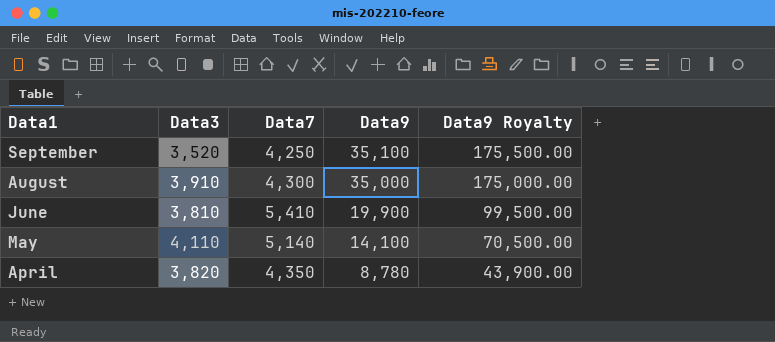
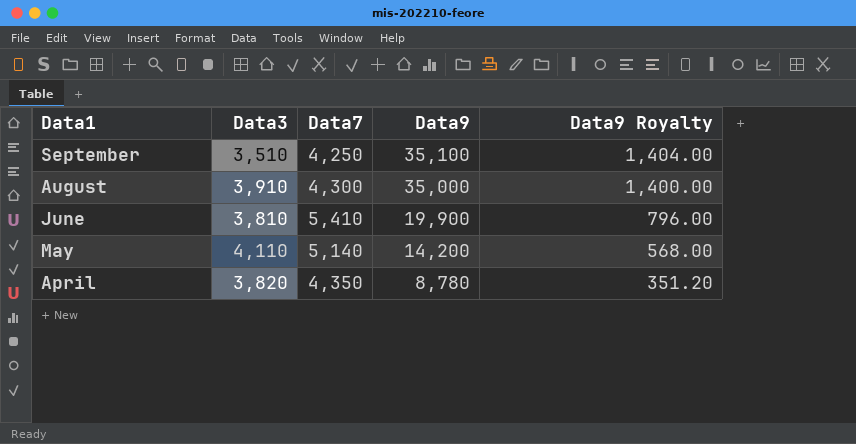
column Data9 Royalty | formula: [Data9] * 5 -> [Data9] * 0.04
September | Data3: 3,520 -> 3,510
May | Data9: 14,100 -> 14,200

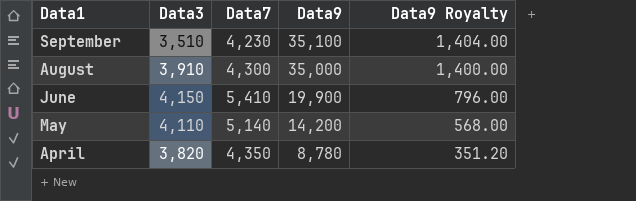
September | Data7: 4,250 -> 4,230
June | Data3: 3,810 -> 4,150

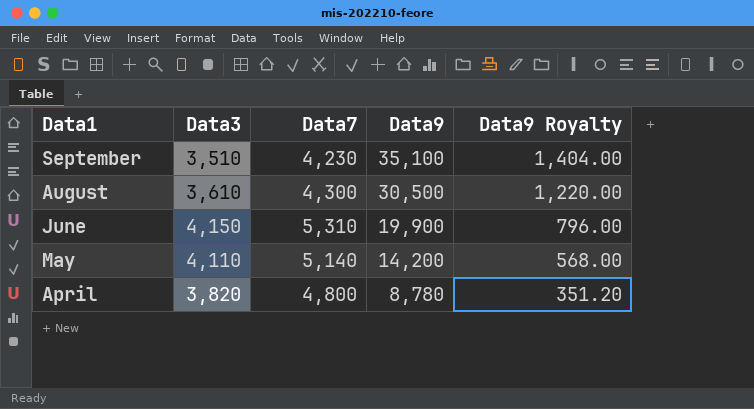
August | Data3: 3,910 -> 3,610
August | Data9: 35,000 -> 30,500
August | Data9 Royalty: 1,400.00 -> 1,220.00
June | Data7: 5,410 -> 5,310
April | Data7: 4,350 -> 4,800

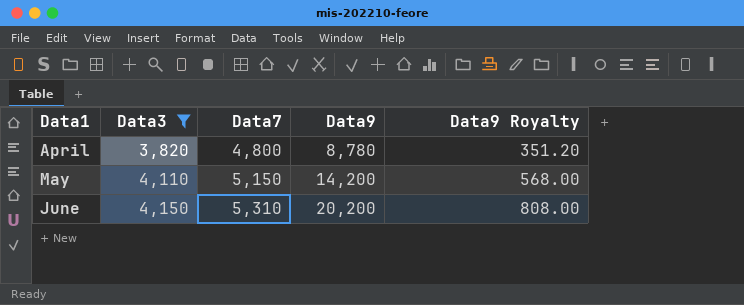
filter: none -> Data3 >= 3,820
row order: Data1 descending -> Data1 ascending
May | Data7: 5,140 -> 5,150
June | Data9: 19,900 -> 20,200
June | Data9 Royalty: 796.00 -> 808.00

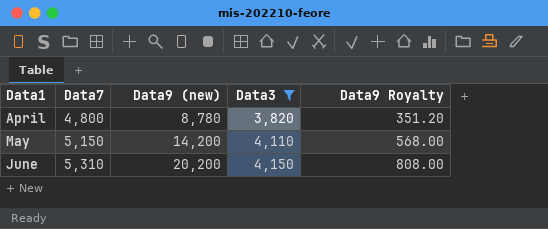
column name: Data9 -> Data9 (new)
column Data3 | position: 2 -> 4

